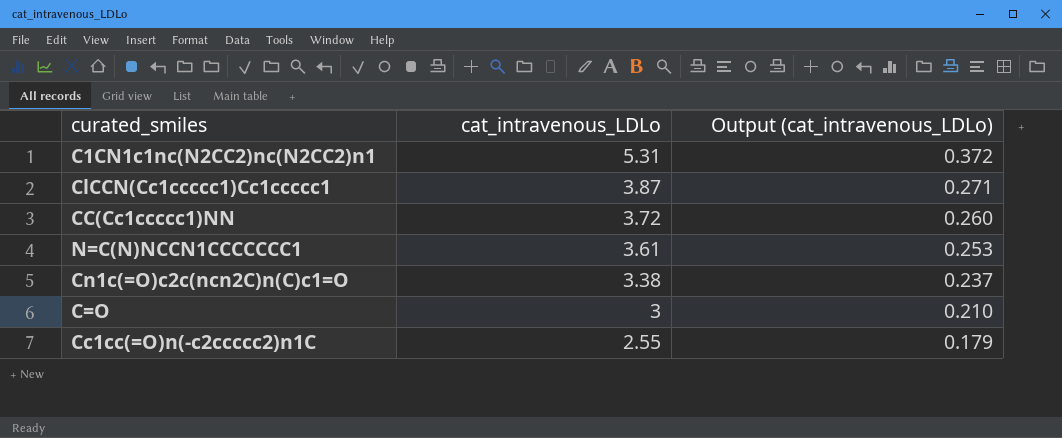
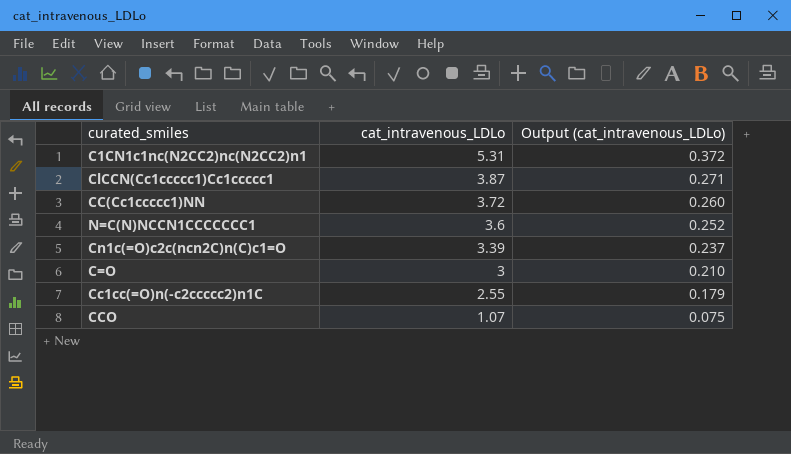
N=C(N)NCCN1CCCCCCC1 | cat_intravenous_LDLo: 3.61 -> 3.6
N=C(N)NCCN1CCCCCCC1 | Output (cat_intravenous_LDLo): 0.253 -> 0.252
Cn1c(=O)c2c(ncn2C)n(C)c1=O | cat_intravenous_LDLo: 3.38 -> 3.39
row CCO: none -> 1.07 | 0.075

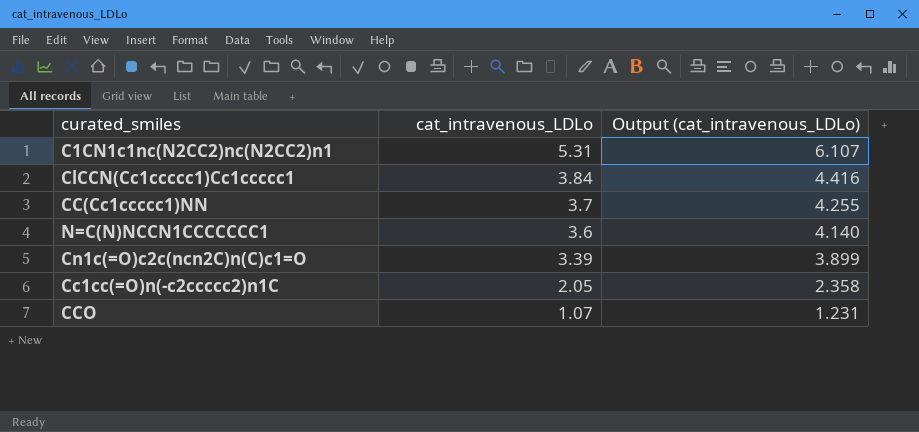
column Output (cat_intravenous_LDLo) | formula: [cat_intravenous_LDLo] * 0.07 -> [cat_intravenous_LDLo] * 1.15
row C=O: 3 | 0.210 -> none
ClCCN(Cc1ccccc1)Cc1ccccc1 | cat_intravenous_LDLo: 3.87 -> 3.84
CC(Cc1ccccc1)NN | cat_intravenous_LDLo: 3.72 -> 3.7
Cc1cc(=O)n(-c2ccccc2)n1C | cat_intravenous_LDLo: 2.55 -> 2.05

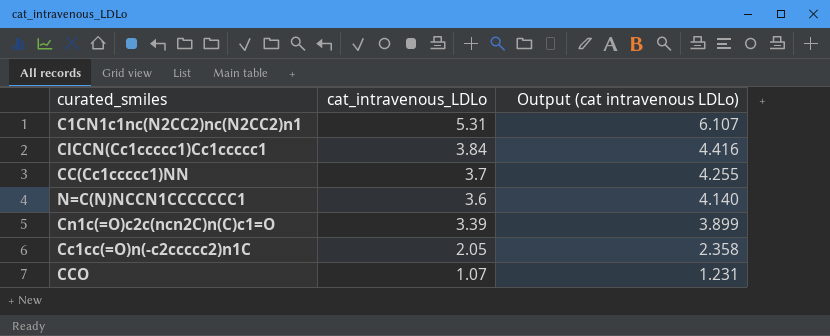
column name: Output (cat_intravenous_LDLo) -> Output (cat intravenous LDLo)

